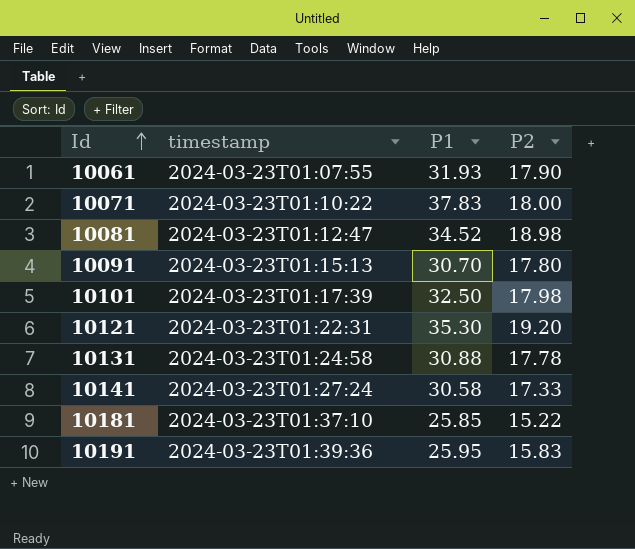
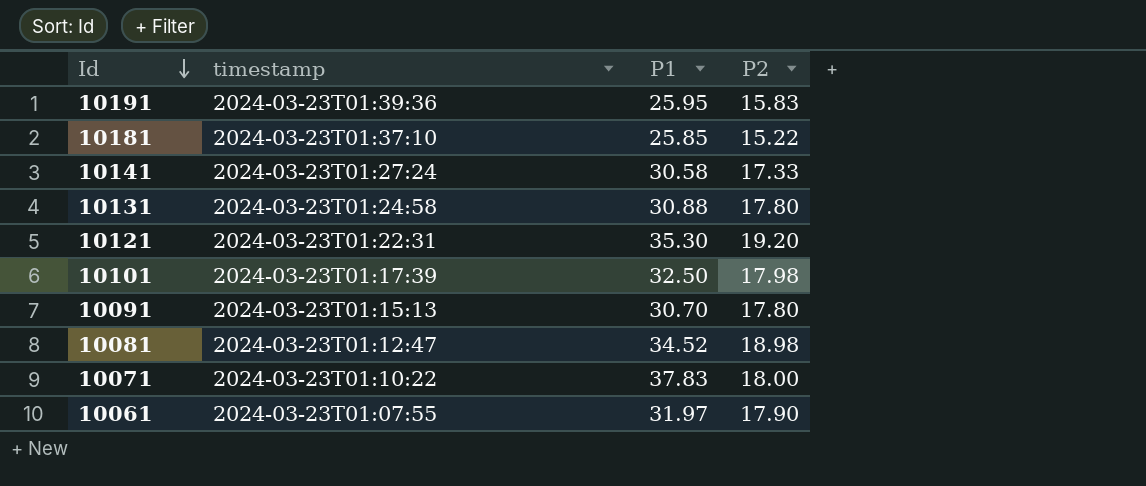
row order: Id ascending -> Id descending
10131 | P2: 17.78 -> 17.80
10061 | P1: 31.93 -> 31.97

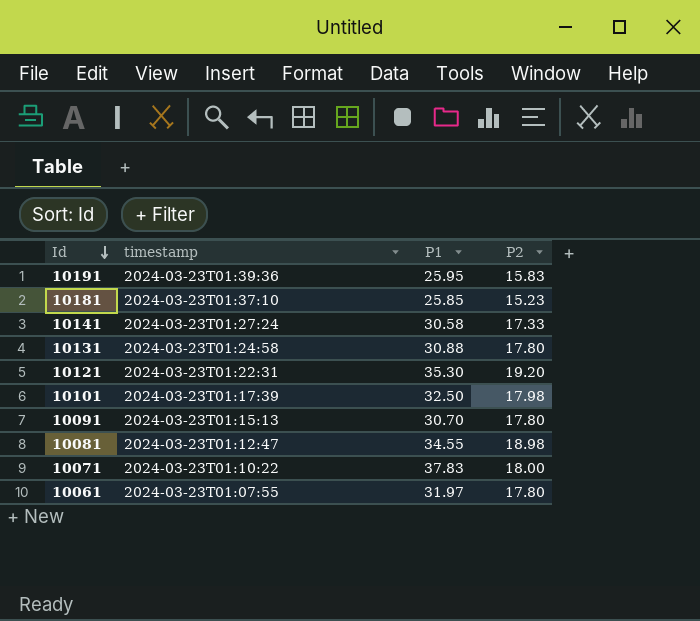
10181 | P2: 15.22 -> 15.23
10081 | P1: 34.52 -> 34.55
10061 | P2: 17.90 -> 17.80

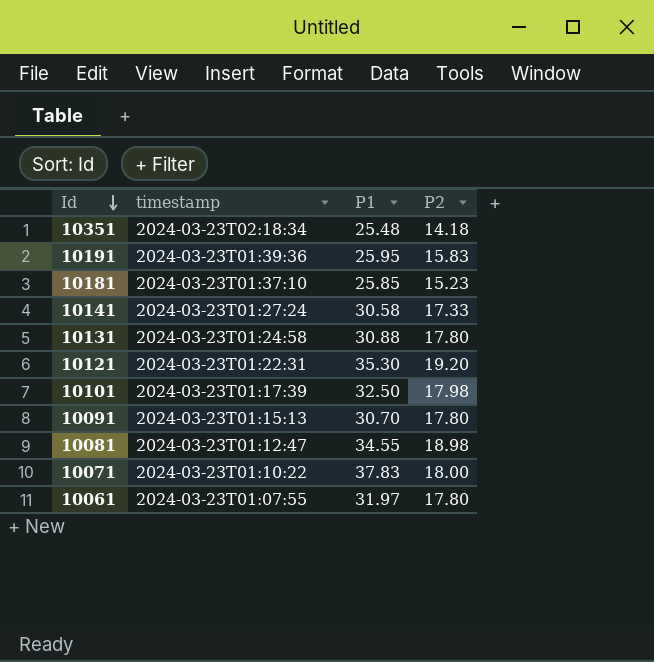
row 10351: none -> 2024-03-23T02:18:34 | 25.48 | 14.18

